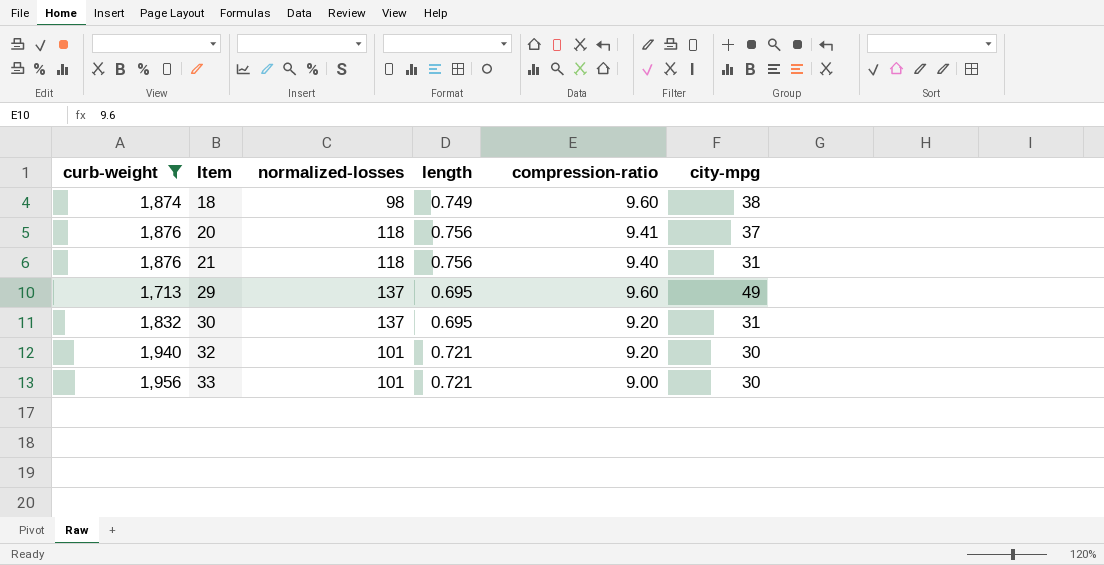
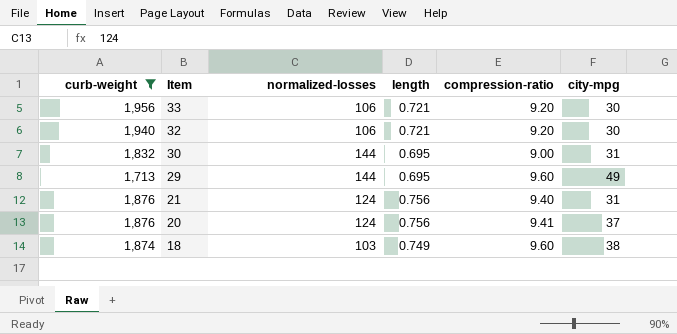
row order: Item ascending -> Item descending
33 | normalized-losses: 101 -> 106
33 | compression-ratio: 9.00 -> 9.20
32 | normalized-losses: 101 -> 106
30 | normalized-losses: 137 -> 144
30 | compression-ratio: 9.20 -> 9.00
29 | normalized-losses: 137 -> 144
21 | normalized-losses: 118 -> 124
20 | normalized-losses: 118 -> 124
18 | normalized-losses: 98 -> 103

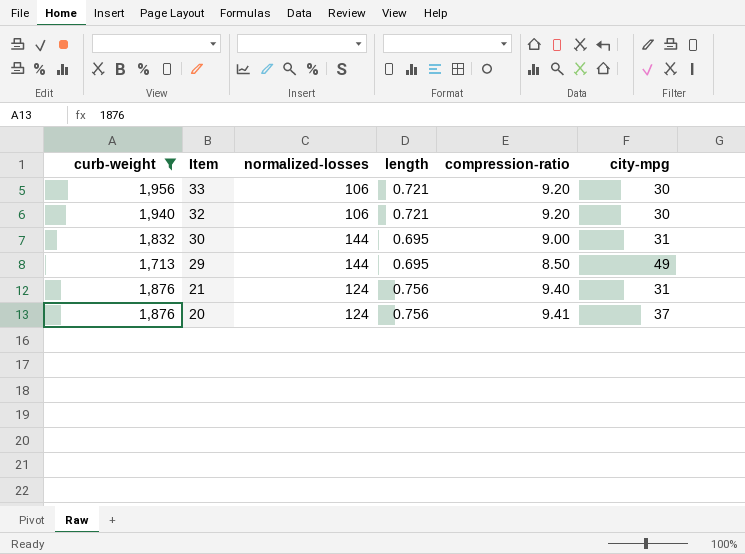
row 18: 1,874 | 103 | 0.749 | 9.60 | 38 -> none
29 | compression-ratio: 9.60 -> 8.50

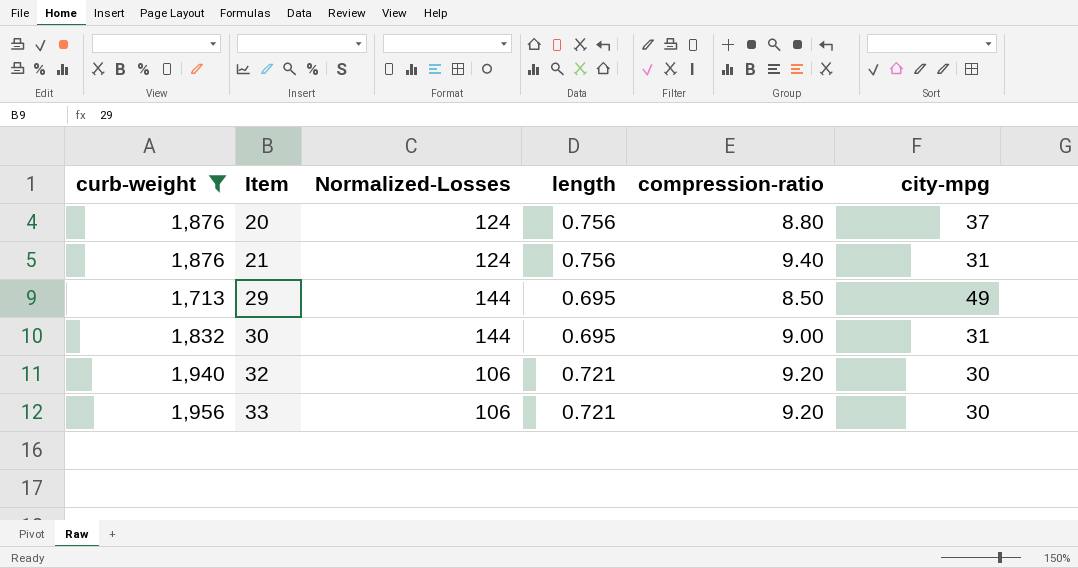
row order: Item descending -> Item ascending
column name: normalized-losses -> Normalized-Losses
20 | compression-ratio: 9.41 -> 8.80

